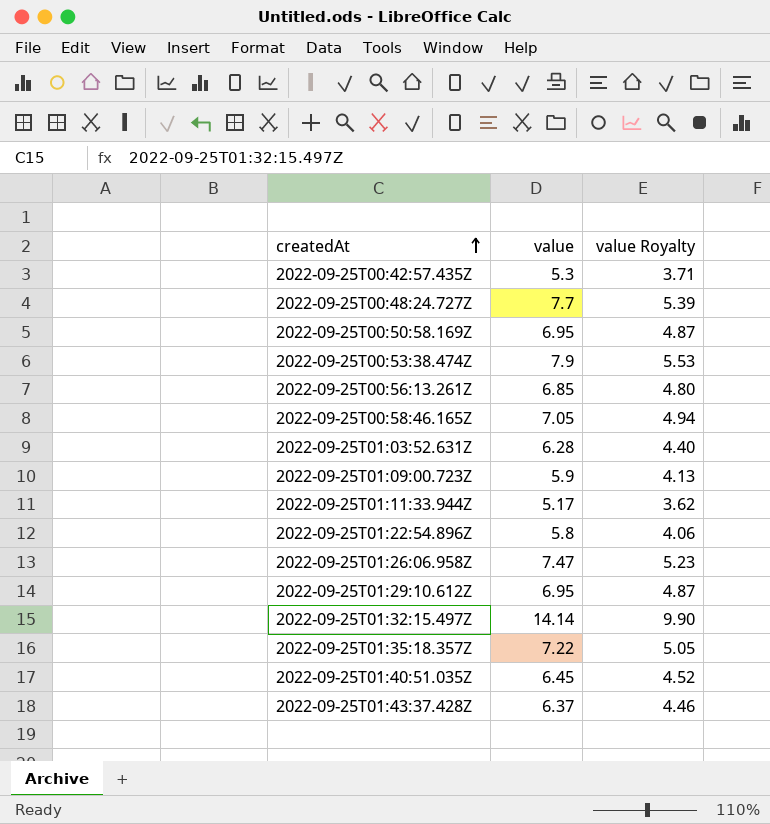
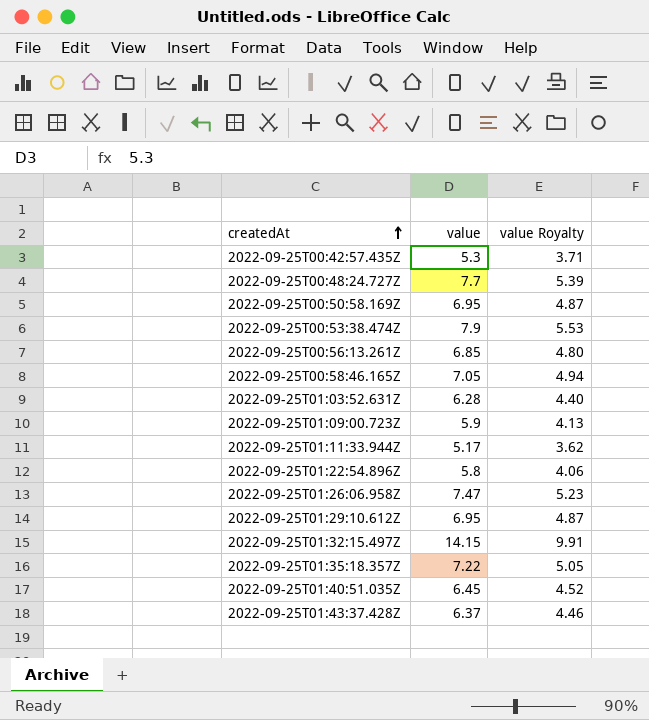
2022-09-25T01:32:15.497Z | value: 14.14 -> 14.15
2022-09-25T01:32:15.497Z | value Royalty: 9.90 -> 9.91

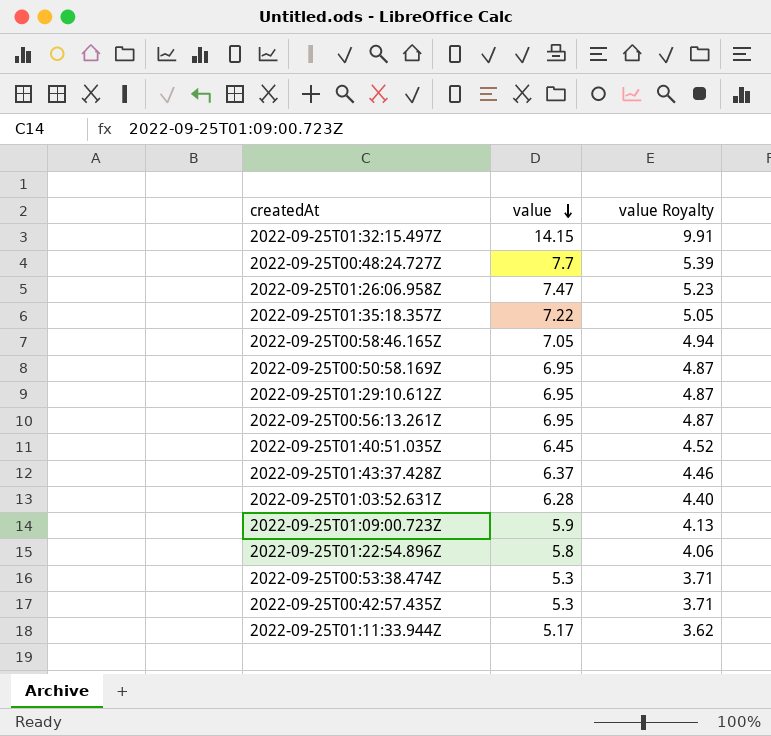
row order: createdAt ascending -> value descending
2022-09-25T00:56:13.261Z | value: 6.85 -> 6.95
2022-09-25T00:56:13.261Z | value Royalty: 4.80 -> 4.87
2022-09-25T00:53:38.474Z | value: 7.9 -> 5.3
2022-09-25T00:53:38.474Z | value Royalty: 5.53 -> 3.71

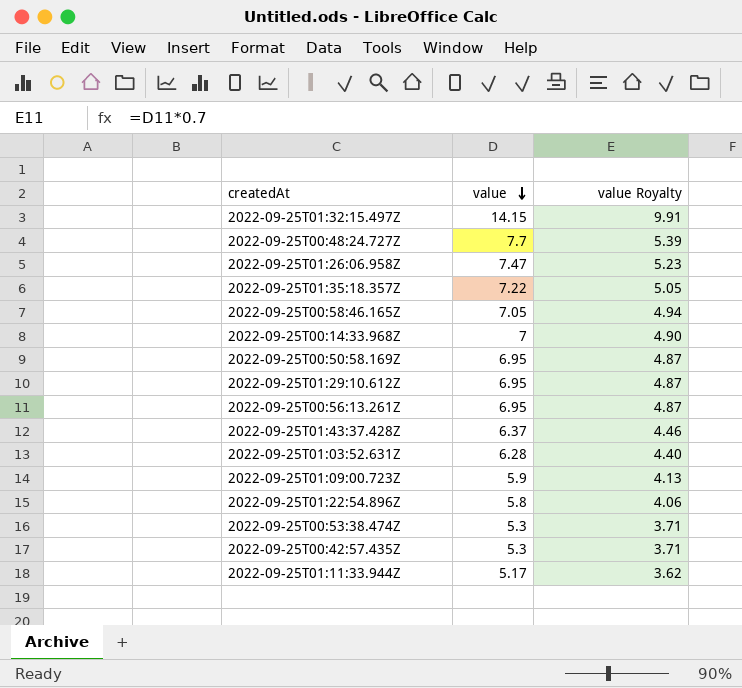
row 2022-09-25T01:40:51.035Z: 6.45 | 4.52 -> none
row 2022-09-25T00:14:33.968Z: none -> 7 | 4.90

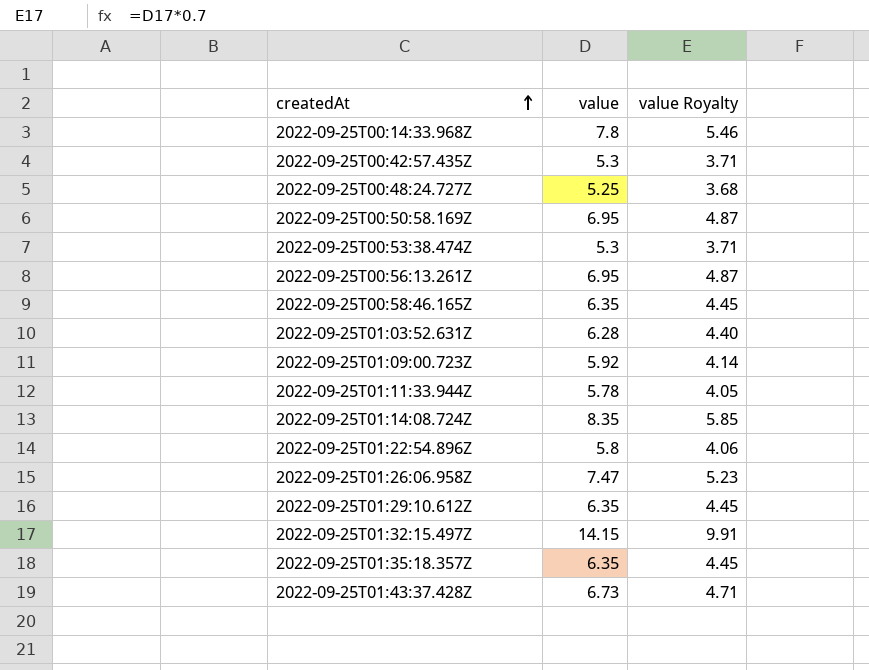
row order: value descending -> createdAt ascending
2022-09-25T00:14:33.968Z | value: 7 -> 7.8
2022-09-25T00:14:33.968Z | value Royalty: 4.90 -> 5.46
2022-09-25T00:48:24.727Z | value: 7.7 -> 5.25
2022-09-25T00:48:24.727Z | value Royalty: 5.39 -> 3.68
2022-09-25T00:58:46.165Z | value: 7.05 -> 6.35
2022-09-25T00:58:46.165Z | value Royalty: 4.94 -> 4.45
2022-09-25T01:09:00.723Z | value: 5.9 -> 5.92
2022-09-25T01:09:00.723Z | value Royalty: 4.13 -> 4.14
2022-09-25T01:11:33.944Z | value: 5.17 -> 5.78
2022-09-25T01:11:33.944Z | value Royalty: 3.62 -> 4.05
row 2022-09-25T01:14:08.724Z: none -> 8.35 | 5.85
2022-09-25T01:29:10.612Z | value: 6.95 -> 6.35
2022-09-25T01:29:10.612Z | value Royalty: 4.87 -> 4.45
2022-09-25T01:35:18.357Z | value: 7.22 -> 6.35
2022-09-25T01:35:18.357Z | value Royalty: 5.05 -> 4.45
2022-09-25T01:43:37.428Z | value: 6.37 -> 6.73
2022-09-25T01:43:37.428Z | value Royalty: 4.46 -> 4.71

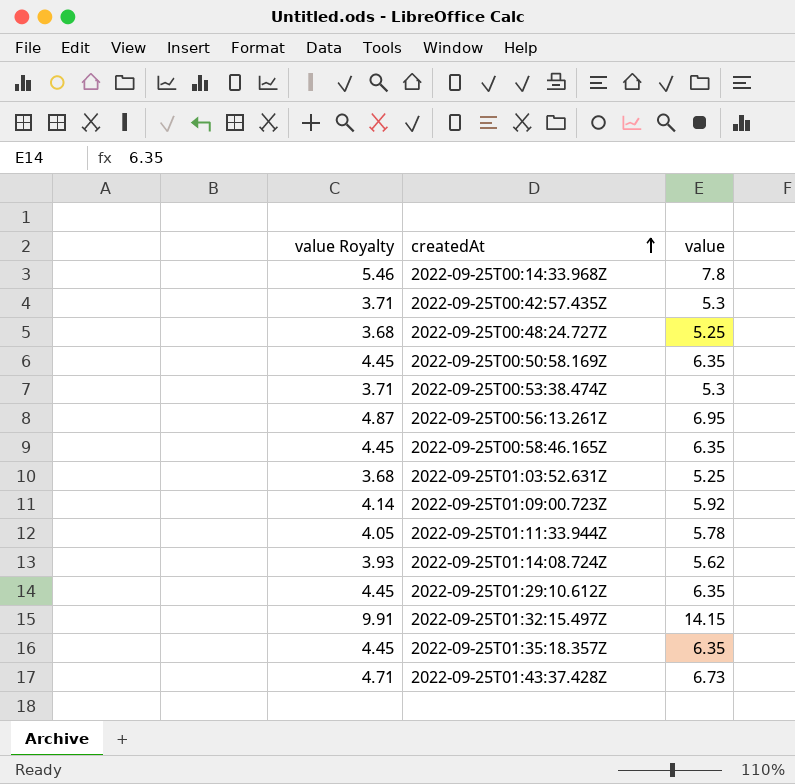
column value Royalty | position: 3 -> 1
row 2022-09-25T01:22:54.896Z: 5.8 | 4.06 -> none
row 2022-09-25T01:26:06.958Z: 7.47 | 5.23 -> none
2022-09-25T00:50:58.169Z | value Royalty: 4.87 -> 4.45
2022-09-25T00:50:58.169Z | value: 6.95 -> 6.35
2022-09-25T01:03:52.631Z | value Royalty: 4.40 -> 3.68
2022-09-25T01:03:52.631Z | value: 6.28 -> 5.25
2022-09-25T01:14:08.724Z | value Royalty: 5.85 -> 3.93
2022-09-25T01:14:08.724Z | value: 8.35 -> 5.62

